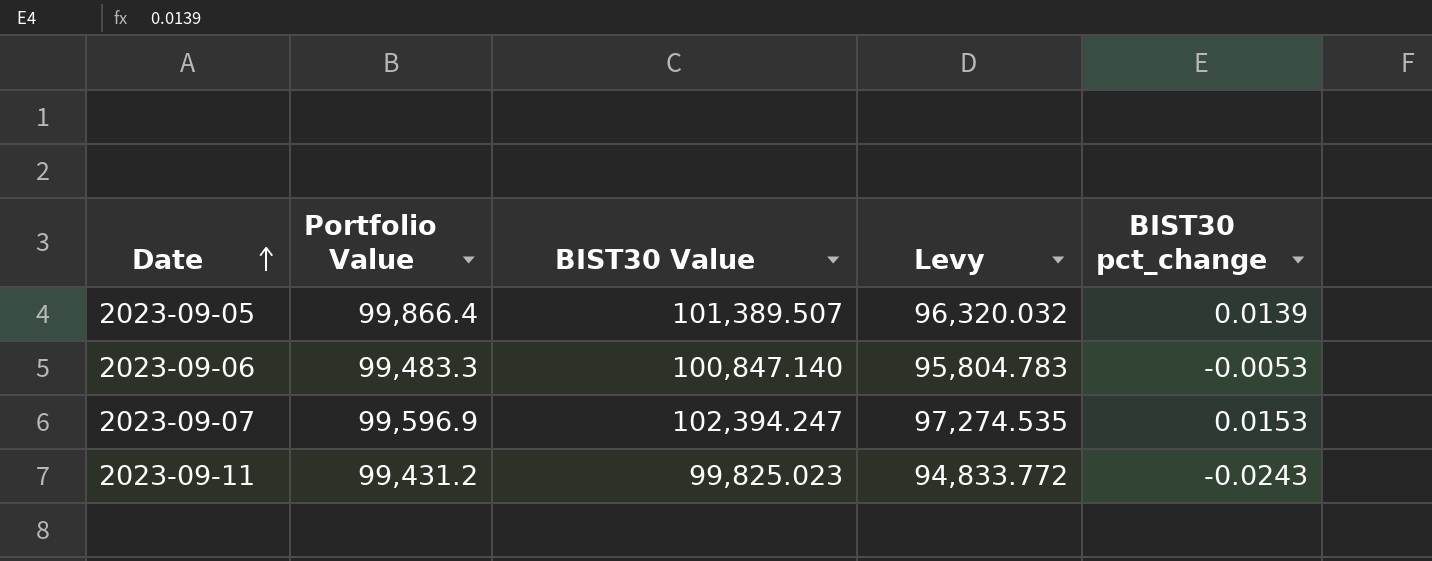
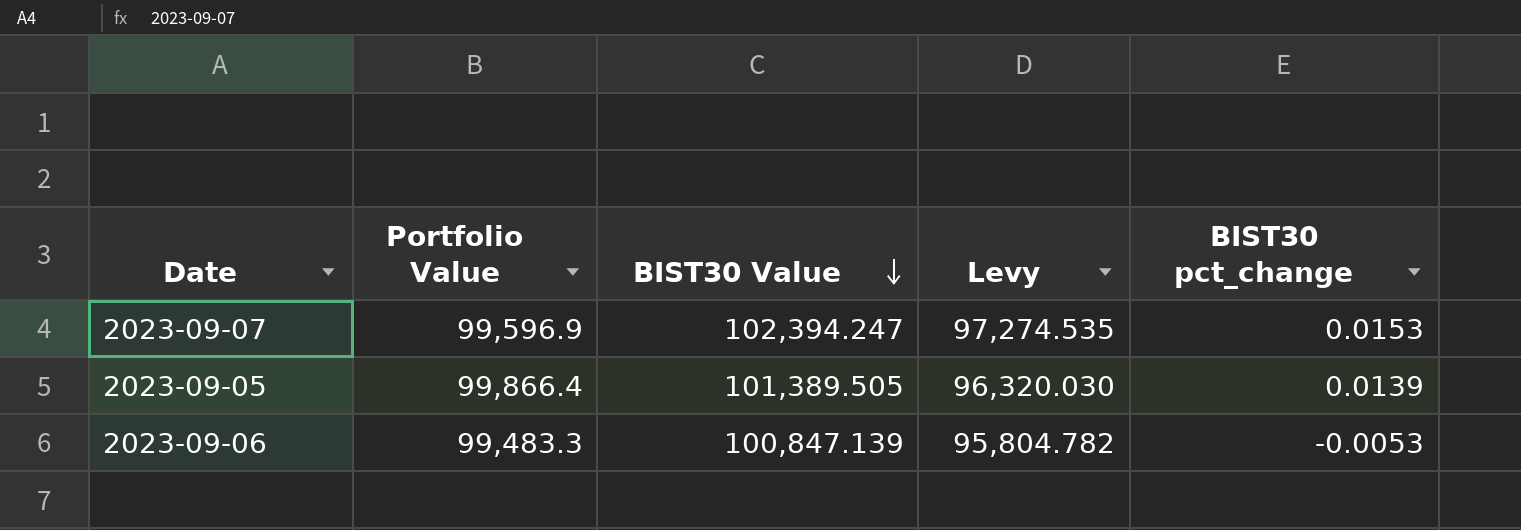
row order: Date ascending -> BIST30 Value descending
row 2023-09-11: 99,431.2 | 99,825.023 | 94,833.772 | -0.0243 -> none
2023-09-05 | BIST30 Value: 101,389.507 -> 101,389.505
2023-09-05 | Levy: 96,320.032 -> 96,320.030
2023-09-06 | BIST30 Value: 100,847.140 -> 100,847.139
2023-09-06 | Levy: 95,804.783 -> 95,804.782

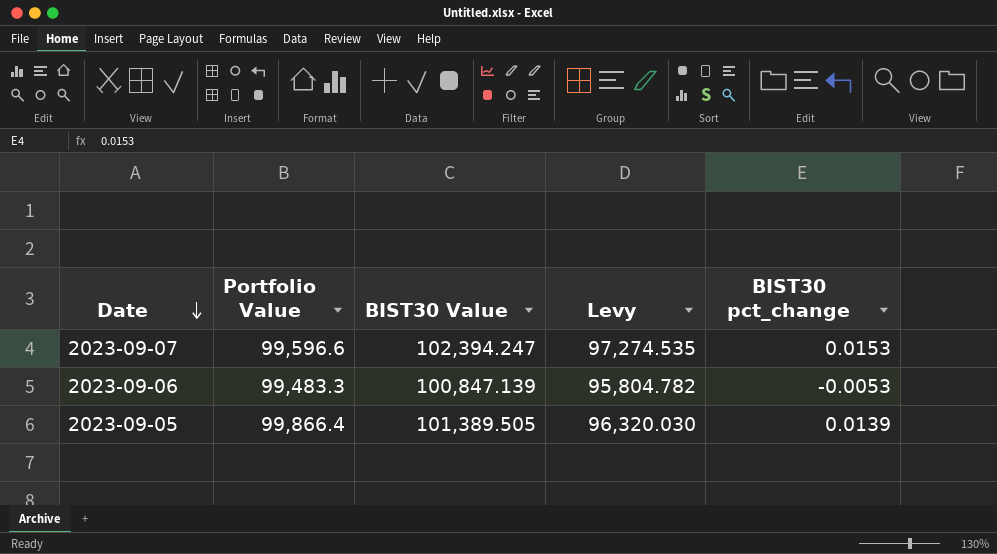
row order: BIST30 Value descending -> Date descending
2023-09-07 | Portfolio Value: 99,596.9 -> 99,596.6

